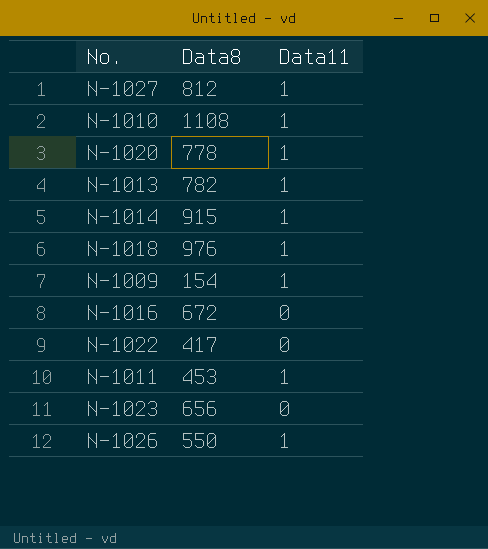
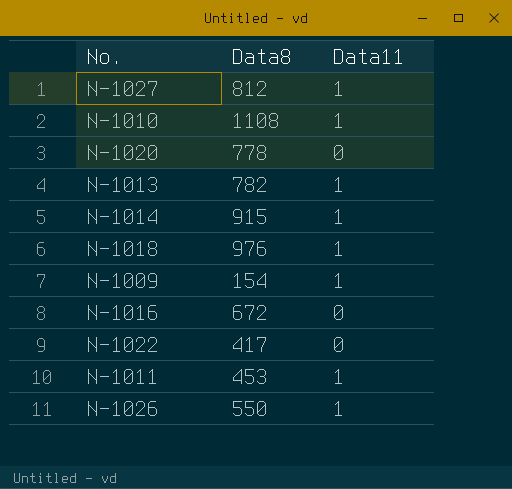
row N-1023: 656 | 0 -> none
N-1020 | Data11: 1 -> 0

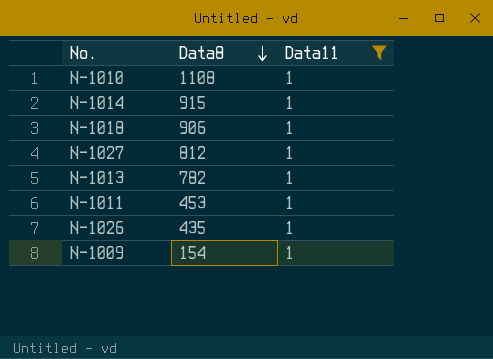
filter: none -> Data11 = 1
row order: none -> Data8 descending
N-1018 | Data8: 976 -> 906
N-1026 | Data8: 550 -> 435

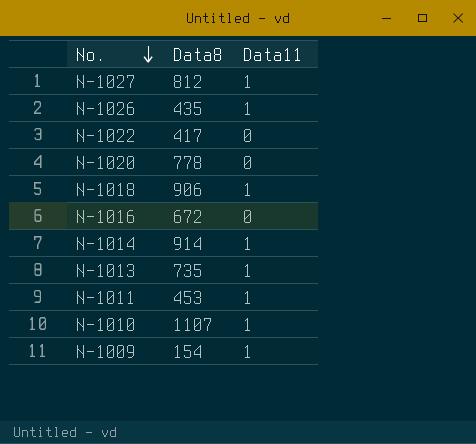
filter: Data11 = 1 -> none
row order: Data8 descending -> No. descending
N-1014 | Data8: 915 -> 914
N-1013 | Data8: 782 -> 735
N-1010 | Data8: 1108 -> 1107

